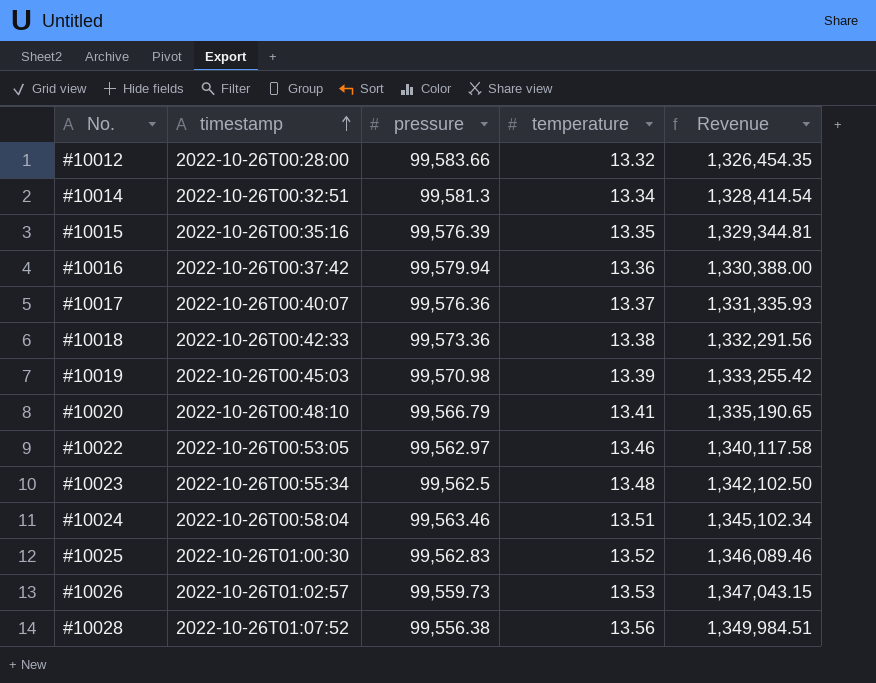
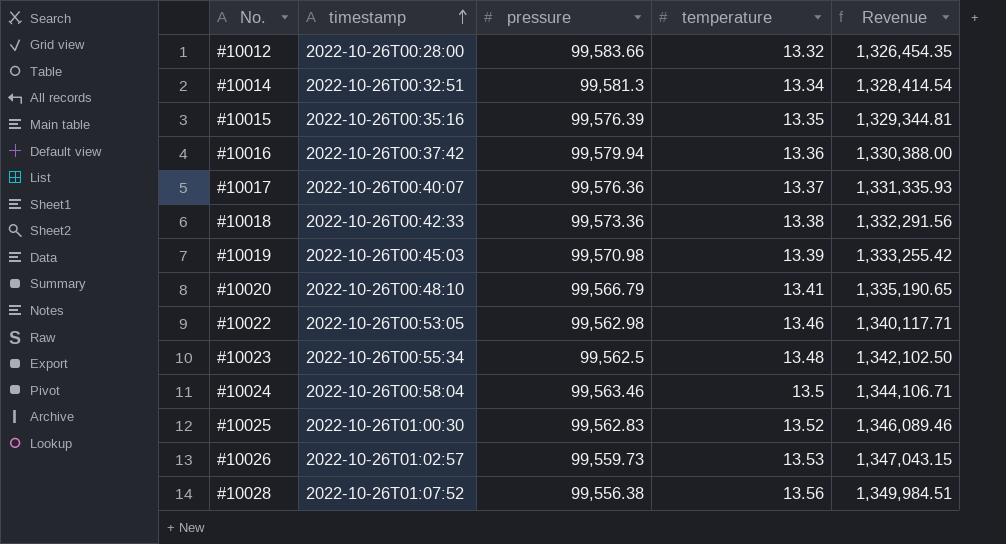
#10022 | pressure: 99,562.97 -> 99,562.98
#10022 | Revenue: 1,340,117.58 -> 1,340,117.71
#10024 | temperature: 13.51 -> 13.5
#10024 | Revenue: 1,345,102.34 -> 1,344,106.71

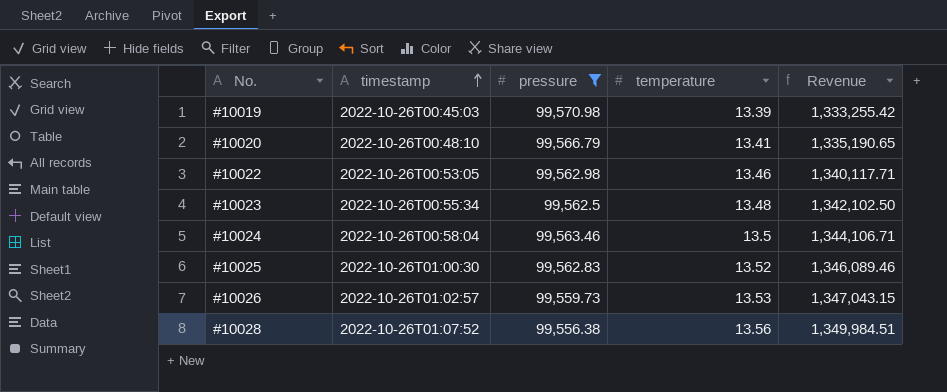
filter: none -> pressure <= 99,570.98

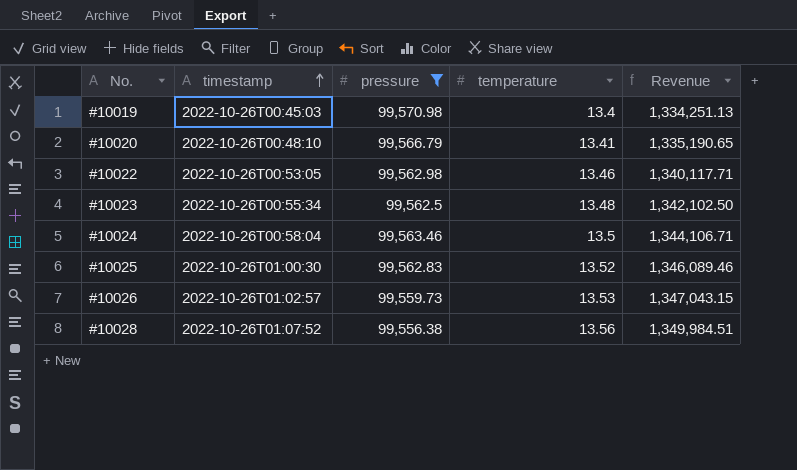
#10019 | temperature: 13.39 -> 13.4
#10019 | Revenue: 1,333,255.42 -> 1,334,251.13

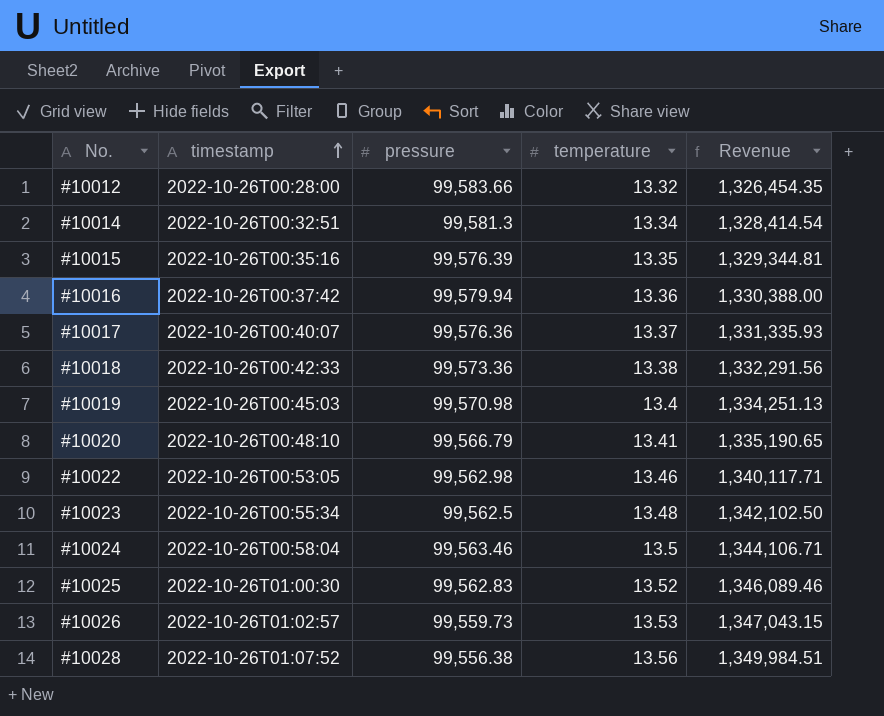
filter: pressure <= 99,570.98 -> none

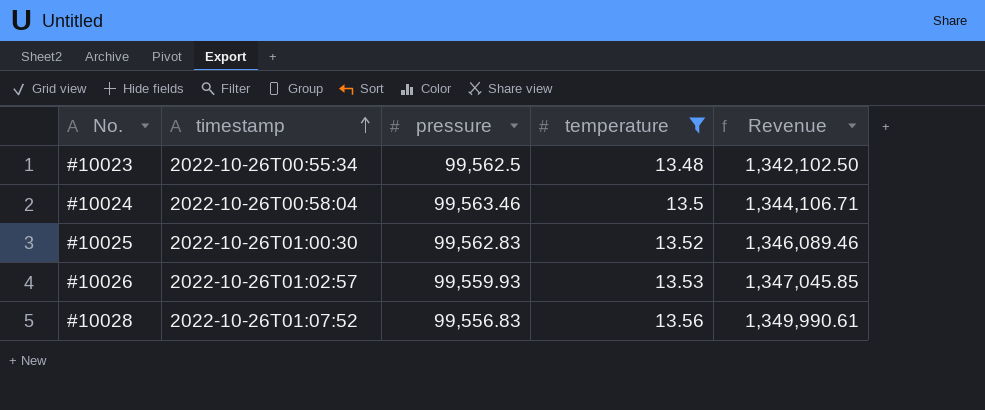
filter: none -> temperature >= 13.48
#10026 | pressure: 99,559.73 -> 99,559.93
#10026 | Revenue: 1,347,043.15 -> 1,347,045.85
#10028 | pressure: 99,556.38 -> 99,556.83
#10028 | Revenue: 1,349,984.51 -> 1,349,990.61

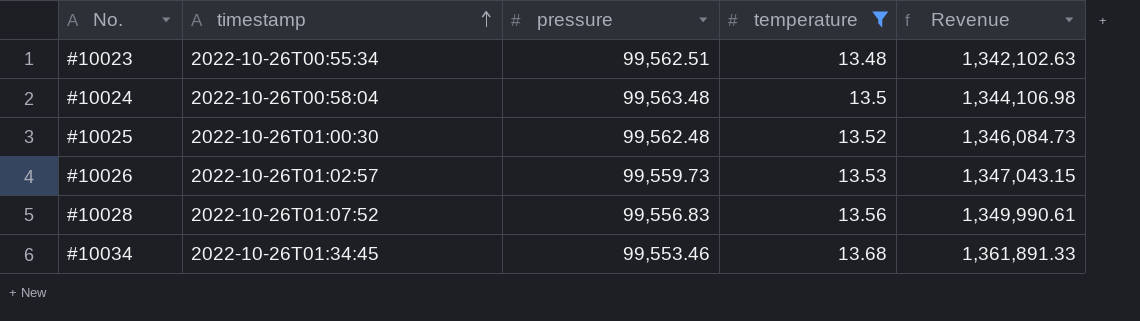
#10023 | pressure: 99,562.5 -> 99,562.51
#10023 | Revenue: 1,342,102.50 -> 1,342,102.63
#10024 | pressure: 99,563.46 -> 99,563.48
#10024 | Revenue: 1,344,106.71 -> 1,344,106.98
#10025 | pressure: 99,562.83 -> 99,562.48
#10025 | Revenue: 1,346,089.46 -> 1,346,084.73
#10026 | pressure: 99,559.93 -> 99,559.73
#10026 | Revenue: 1,347,045.85 -> 1,347,043.15
row #10034: none -> 2022-10-26T01:34:45 | 99,553.46 | 13.68 | 1,361,891.33

